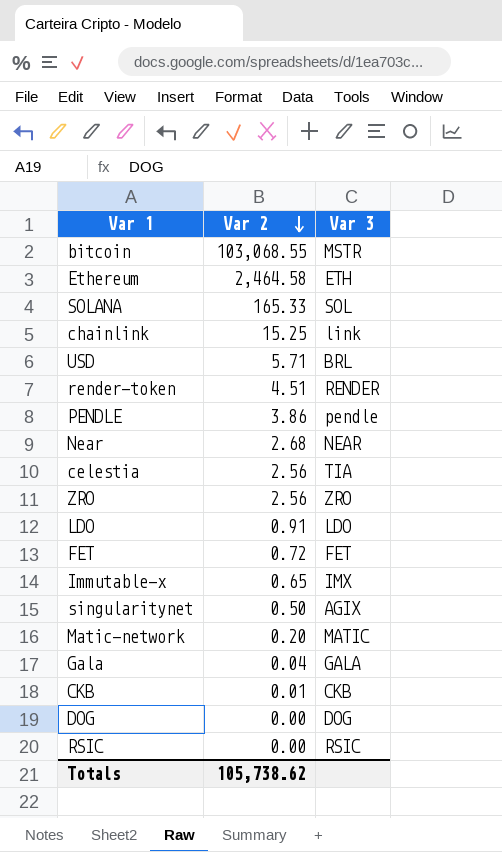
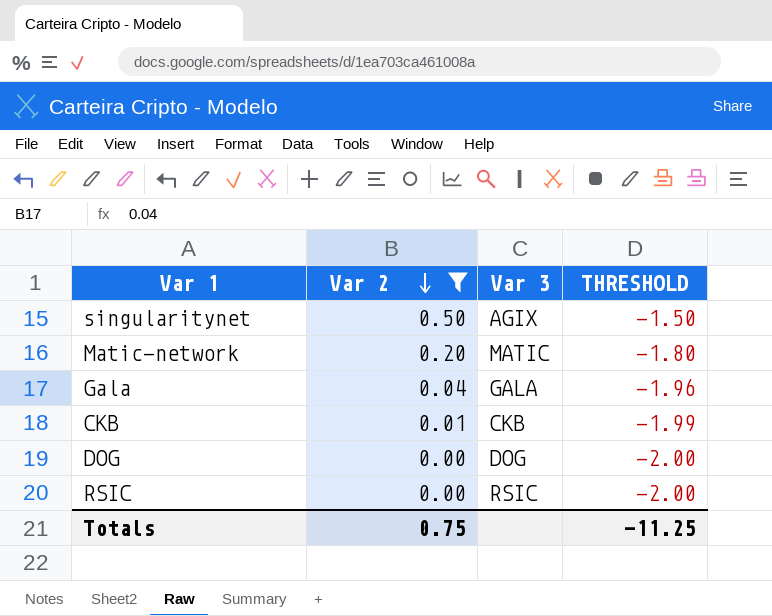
filter: none -> Var 2 <= 0.50
column THRESHOLD | formula: none -> [Var 2] - 2
Totals | Var 2: 105,738.62 -> 0.75

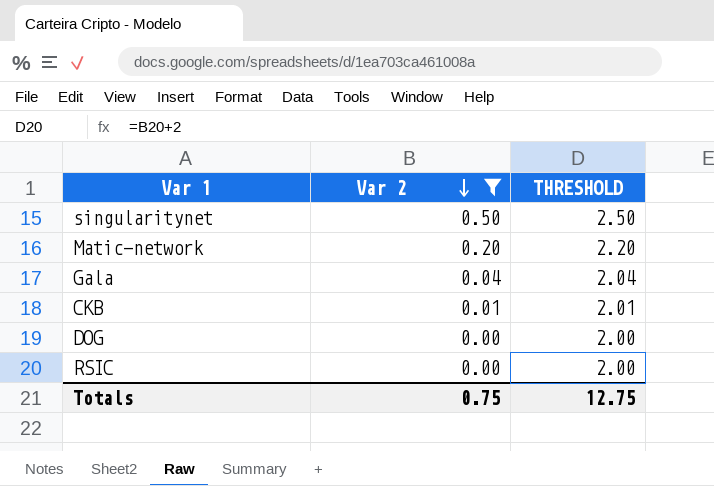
column Var 3 | position: 3 -> none
column THRESHOLD | formula: [Var 2] - 2 -> [Var 2] + 2
Totals | THRESHOLD: -11.25 -> 12.75

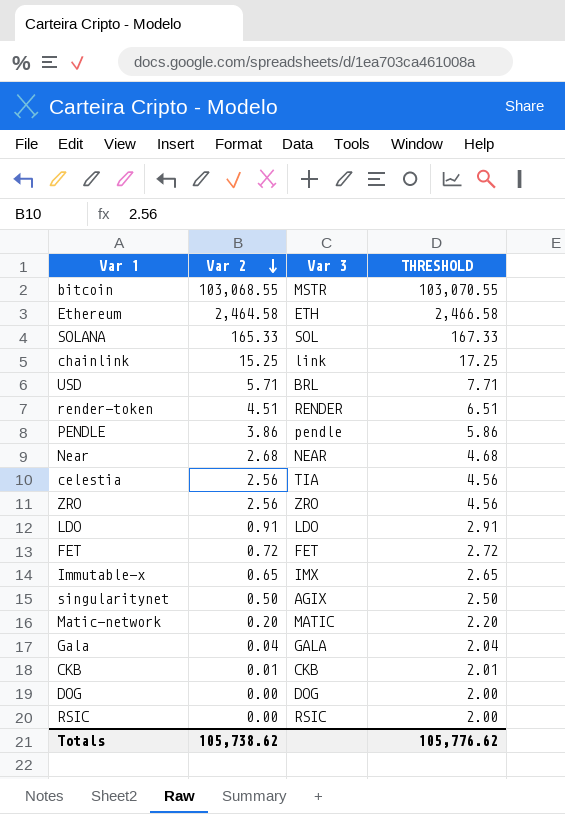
filter: Var 2 <= 0.50 -> none
column Var 3 | position: none -> 3
Totals | Var 2: 0.75 -> 105,738.62
Totals | THRESHOLD: 12.75 -> 105,776.62

